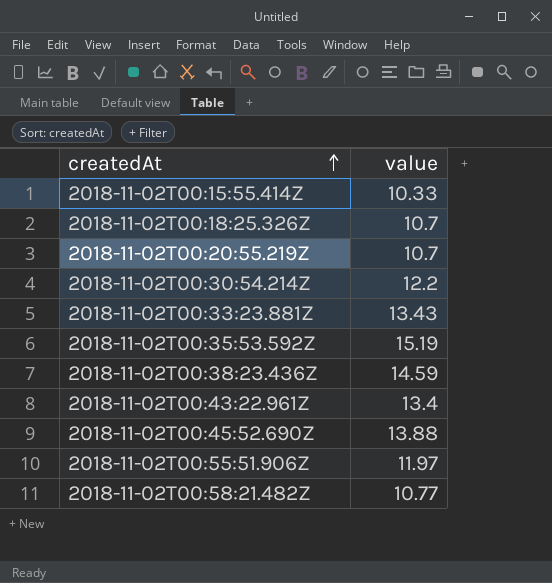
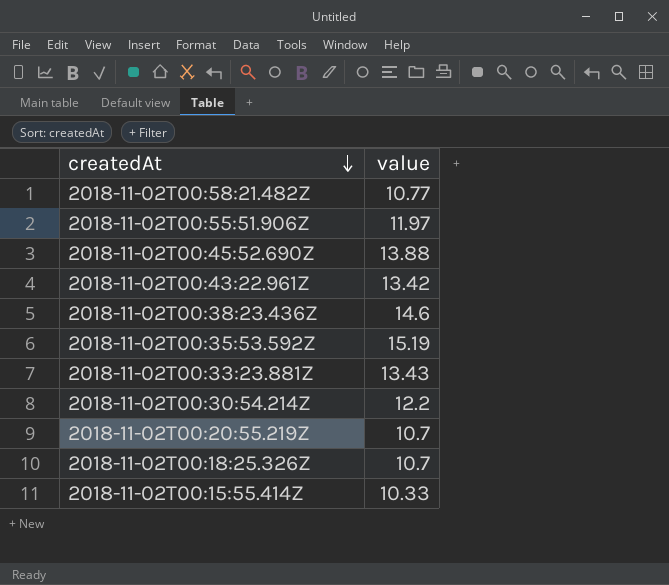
row order: createdAt ascending -> createdAt descending
2018-11-02T00:43:22.961Z | value: 13.4 -> 13.42
2018-11-02T00:38:23.436Z | value: 14.59 -> 14.6

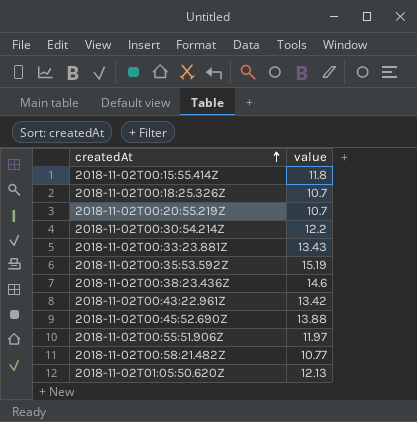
row order: createdAt descending -> createdAt ascending
2018-11-02T00:15:55.414Z | value: 10.33 -> 11.8
row 2018-11-02T01:05:50.620Z: none -> 12.13

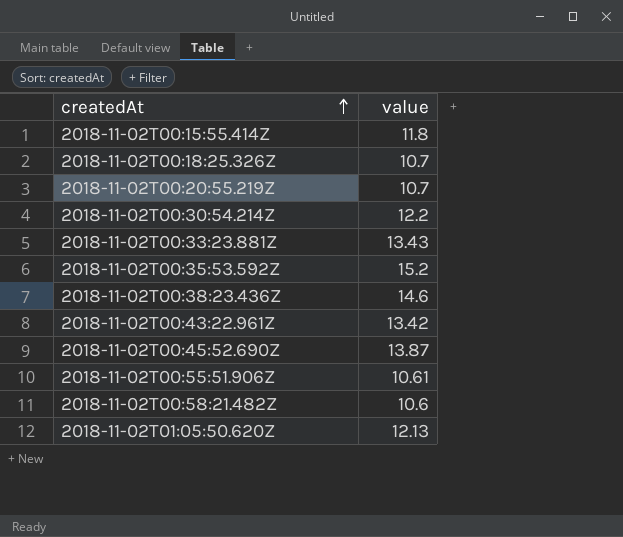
2018-11-02T00:35:53.592Z | value: 15.19 -> 15.2
2018-11-02T00:45:52.690Z | value: 13.88 -> 13.87
2018-11-02T00:55:51.906Z | value: 11.97 -> 10.61
2018-11-02T00:58:21.482Z | value: 10.77 -> 10.6

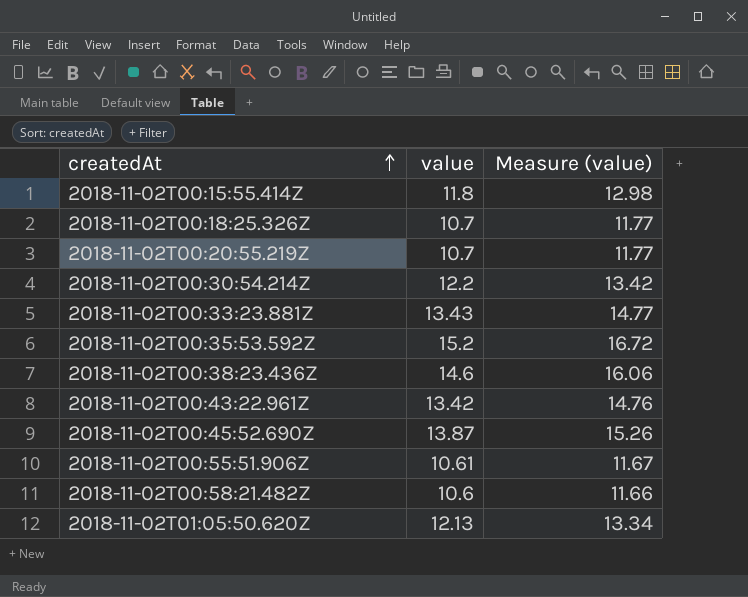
column Measure (value) | formula: none -> [value] * 1.1

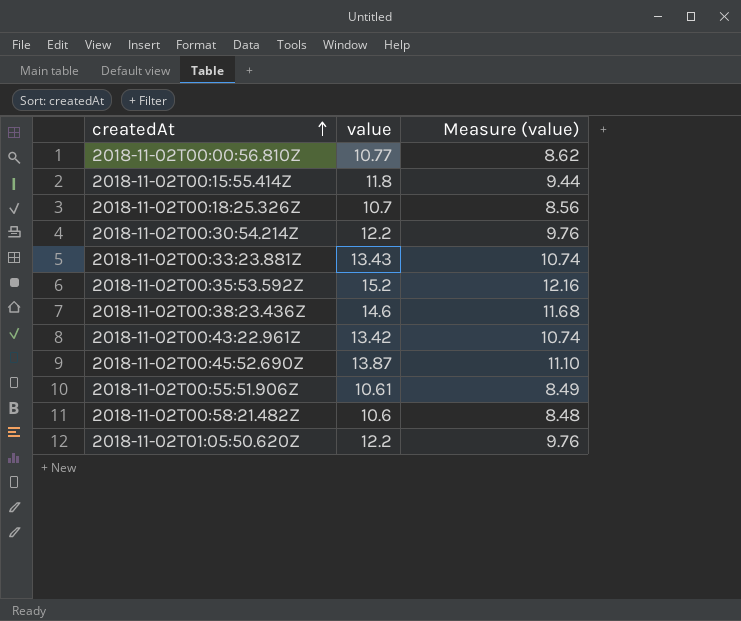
column Measure (value) | formula: [value] * 1.1 -> [value] * 0.8
row 2018-11-02T00:20:55.219Z: 10.7 | 11.77 -> none
row 2018-11-02T00:00:56.810Z: none -> 10.77 | 8.62
2018-11-02T01:05:50.620Z | value: 12.13 -> 12.2

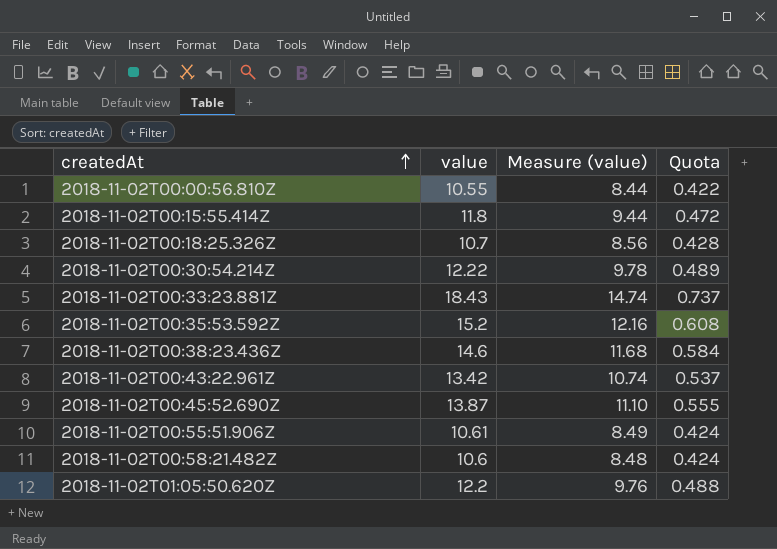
column Quota | formula: none -> [value] * 0.04
2018-11-02T00:00:56.810Z | value: 10.77 -> 10.55
2018-11-02T00:00:56.810Z | Measure (value): 8.62 -> 8.44
2018-11-02T00:30:54.214Z | value: 12.2 -> 12.22
2018-11-02T00:30:54.214Z | Measure (value): 9.76 -> 9.78
2018-11-02T00:33:23.881Z | value: 13.43 -> 18.43
2018-11-02T00:33:23.881Z | Measure (value): 10.74 -> 14.74

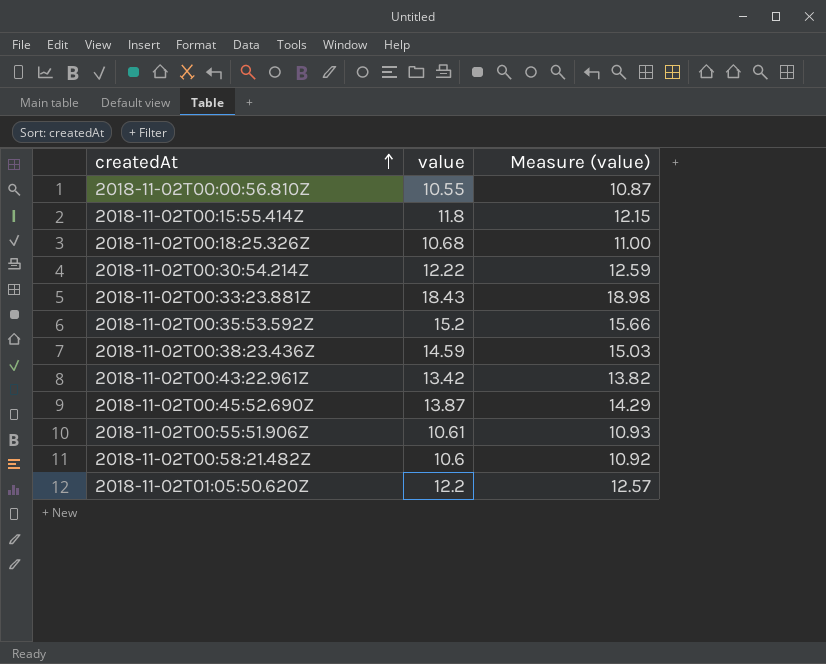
column Quota | formula: [value] * 0.04 -> none
column Measure (value) | formula: [value] * 0.8 -> [value] * 1.03
2018-11-02T00:18:25.326Z | value: 10.7 -> 10.68
2018-11-02T00:38:23.436Z | value: 14.6 -> 14.59

